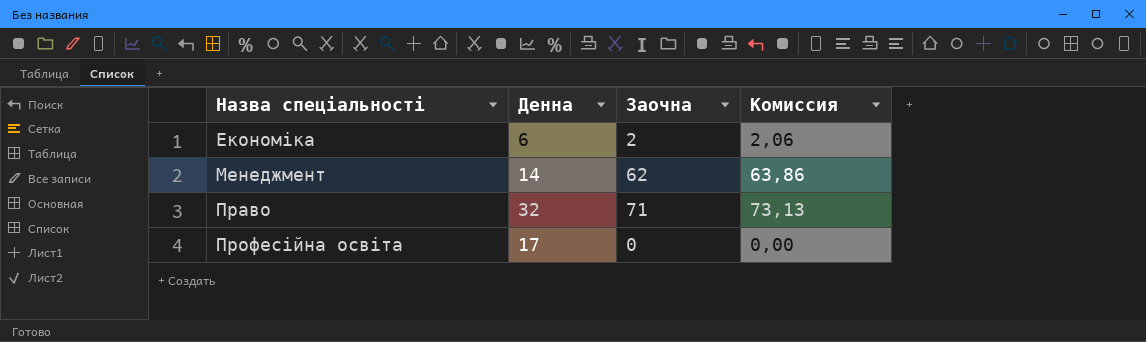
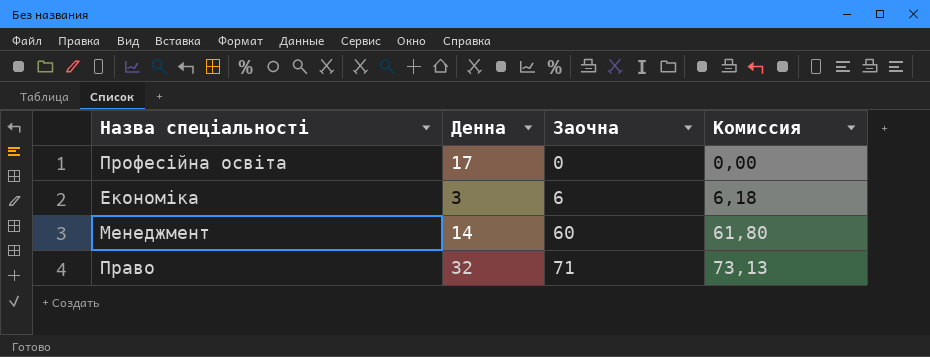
row order: Назва спеціальності ascending -> Заочна ascending
Економіка | Денна: 6 -> 3
Економіка | Заочна: 2 -> 6
Економіка | Комиссия: 2,06 -> 6,18
Менеджмент | Заочна: 62 -> 60
Менеджмент | Комиссия: 63,86 -> 61,80

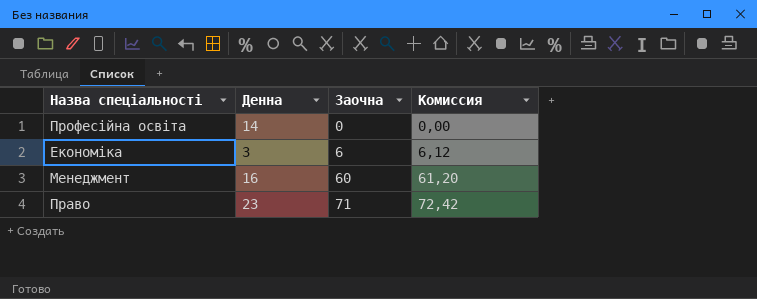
column Комиссия | formula: [Заочна] * 1,03 -> [Заочна] * 1,02
Професійна освіта | Денна: 17 -> 14
Менеджмент | Денна: 14 -> 16
Право | Денна: 32 -> 23

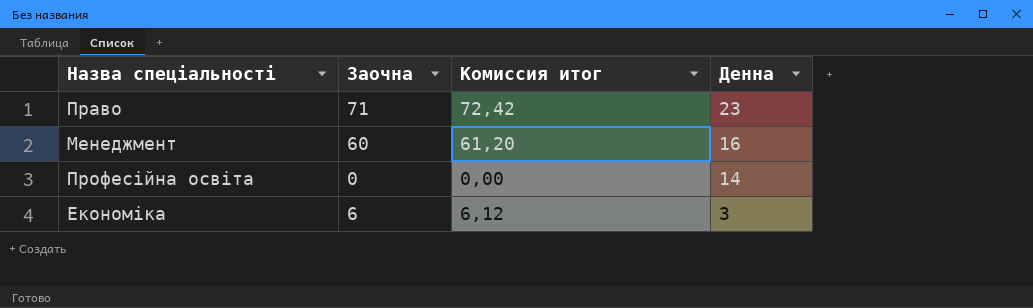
row order: Заочна ascending -> Денна descending
column name: Комиссия -> Комиссия итог
column Денна | position: 2 -> 4

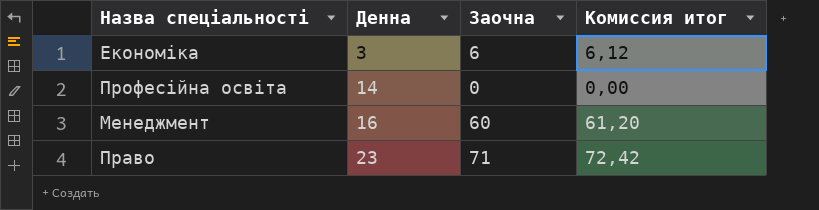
row order: Денна descending -> Денна ascending
column Денна | position: 4 -> 2

